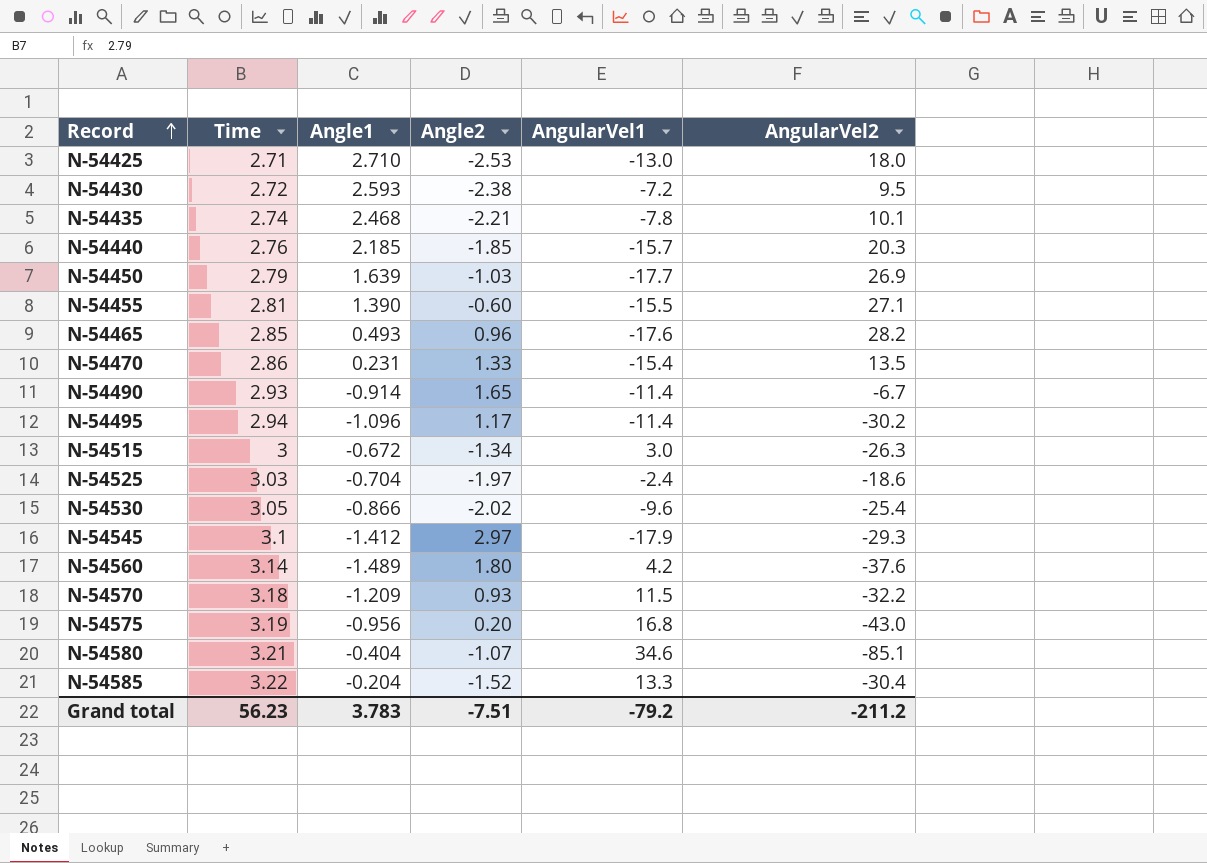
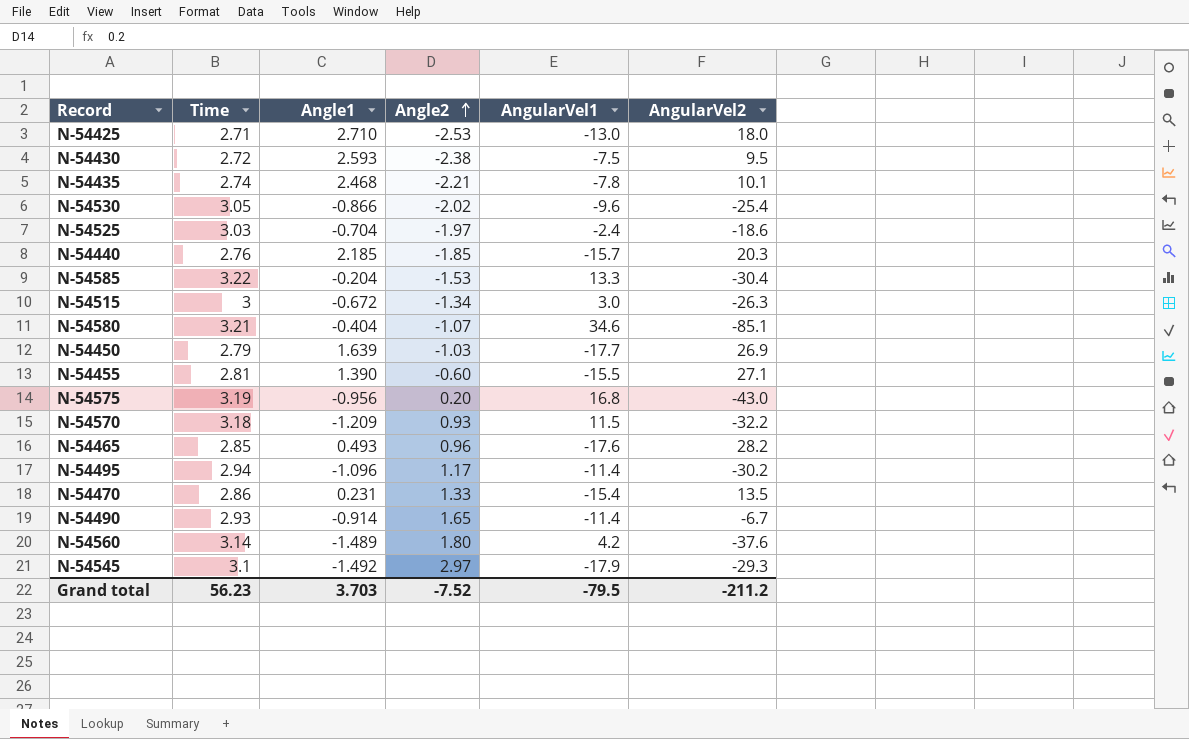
row order: Record ascending -> Angle2 ascending
N-54430 | AngularVel1: -7.2 -> -7.5
N-54585 | Angle2: -1.52 -> -1.53
N-54545 | Angle1: -1.412 -> -1.492
Grand total | Angle1: 3.783 -> 3.703
Grand total | Angle2: -7.51 -> -7.52
Grand total | AngularVel1: -79.2 -> -79.5

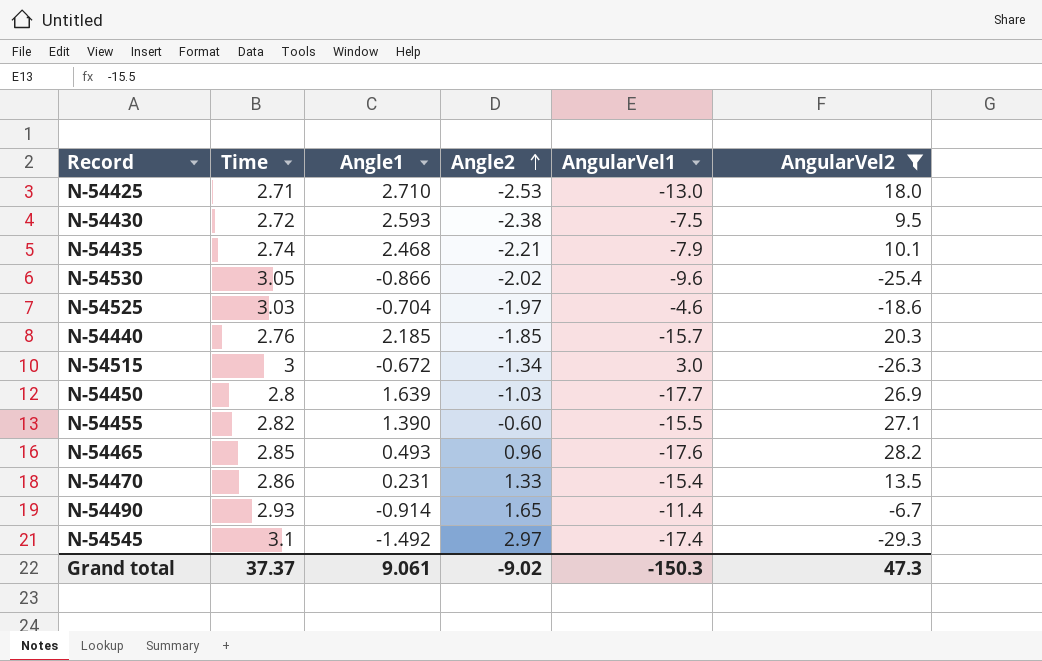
filter: none -> AngularVel2 >= -29.3
N-54435 | AngularVel1: -7.8 -> -7.9
N-54525 | AngularVel1: -2.4 -> -4.6
N-54450 | Time: 2.79 -> 2.8
N-54455 | Time: 2.81 -> 2.82
N-54545 | AngularVel1: -17.9 -> -17.4
Grand total | Time: 56.23 -> 37.37
Grand total | Angle1: 3.703 -> 9.061
Grand total | Angle2: -7.52 -> -9.02
Grand total | AngularVel1: -79.5 -> -150.3
Grand total | AngularVel2: -211.2 -> 47.3

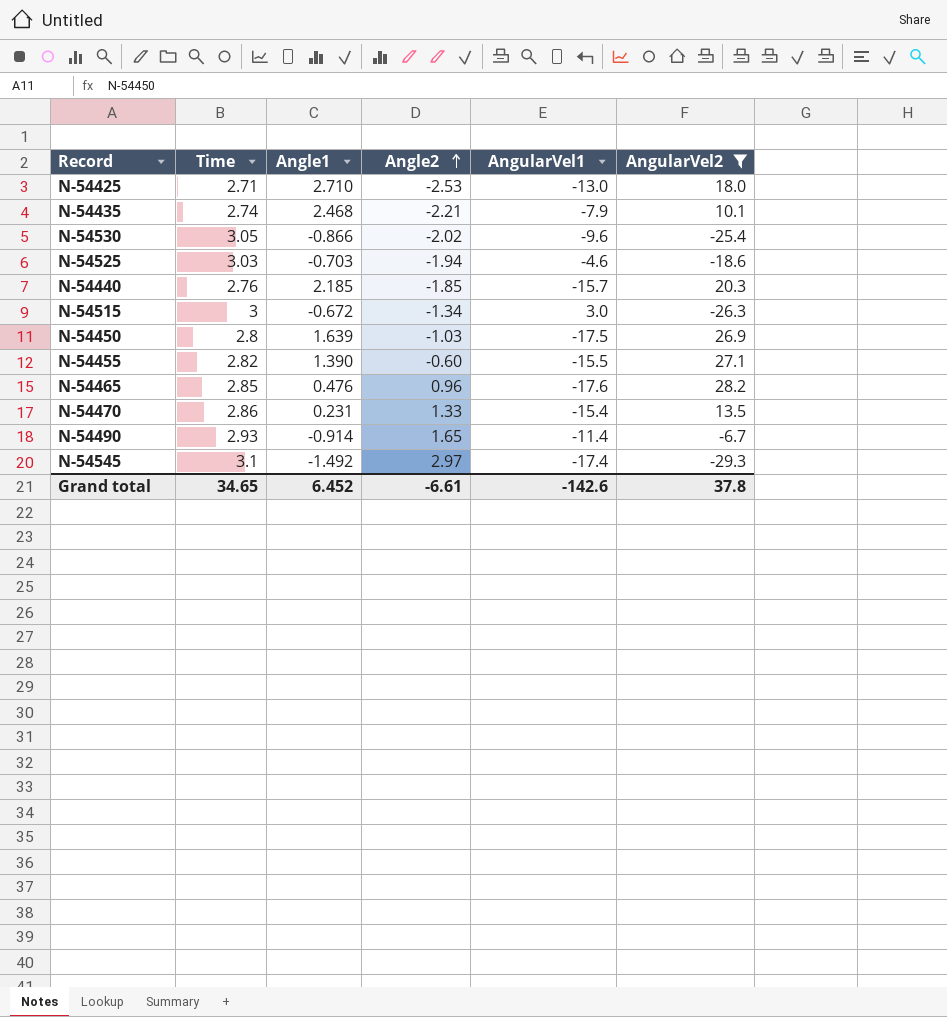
row N-54430: 2.72 | 2.593 | -2.38 | -7.5 | 9.5 -> none
N-54525 | Angle1: -0.704 -> -0.703
N-54525 | Angle2: -1.97 -> -1.94
N-54450 | AngularVel1: -17.7 -> -17.5
N-54465 | Angle1: 0.493 -> 0.476
Grand total | Time: 37.37 -> 34.65
Grand total | Angle1: 9.061 -> 6.452
Grand total | Angle2: -9.02 -> -6.61
Grand total | AngularVel1: -150.3 -> -142.6
Grand total | AngularVel2: 47.3 -> 37.8

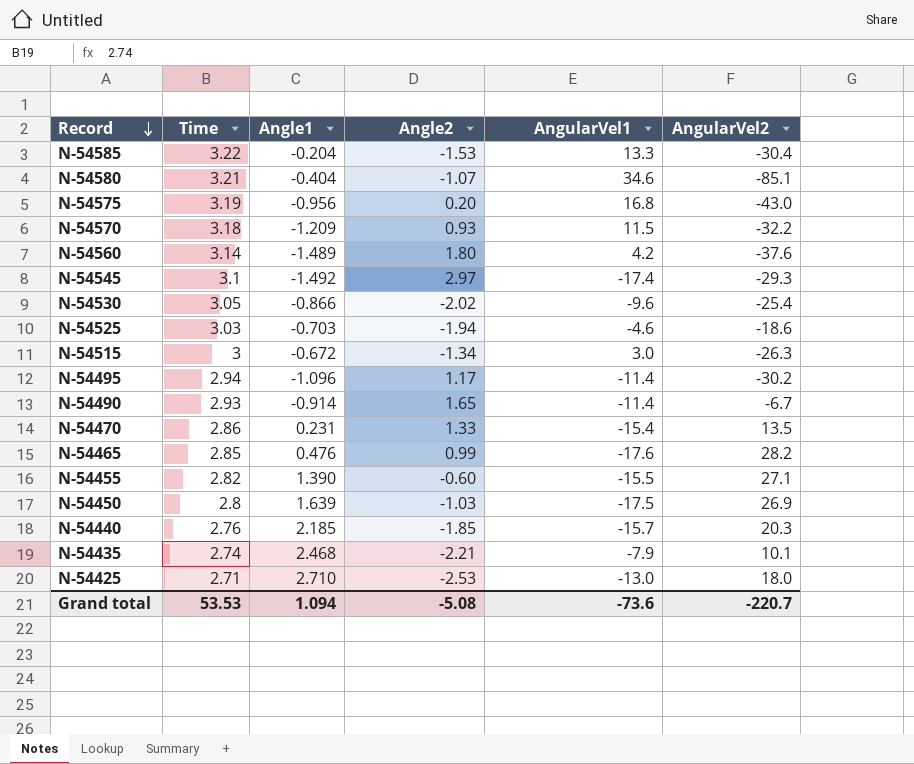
filter: AngularVel2 >= -29.3 -> none
row order: Angle2 ascending -> Record descending
N-54465 | Angle2: 0.96 -> 0.99
Grand total | Time: 34.65 -> 53.53
Grand total | Angle1: 6.452 -> 1.094
Grand total | Angle2: -6.61 -> -5.08
Grand total | AngularVel1: -142.6 -> -73.6
Grand total | AngularVel2: 37.8 -> -220.7

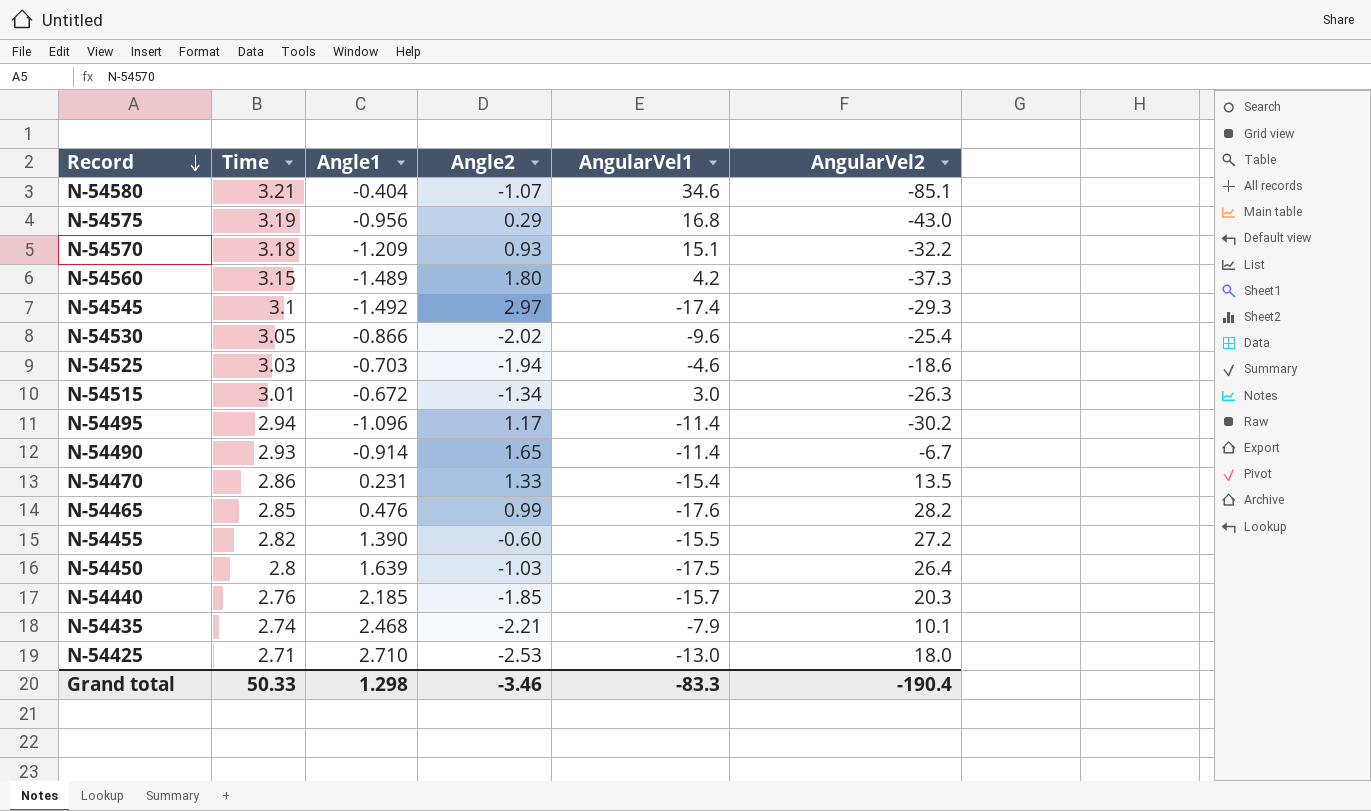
row N-54585: 3.22 | -0.204 | -1.53 | 13.3 | -30.4 -> none
N-54575 | Angle2: 0.20 -> 0.29
N-54570 | AngularVel1: 11.5 -> 15.1
N-54560 | Time: 3.14 -> 3.15
N-54560 | AngularVel2: -37.6 -> -37.3
N-54515 | Time: 3 -> 3.01
N-54455 | AngularVel2: 27.1 -> 27.2
N-54450 | AngularVel2: 26.9 -> 26.4
Grand total | Time: 53.53 -> 50.33
Grand total | Angle1: 1.094 -> 1.298
Grand total | Angle2: -5.08 -> -3.46
Grand total | AngularVel1: -73.6 -> -83.3
Grand total | AngularVel2: -220.7 -> -190.4

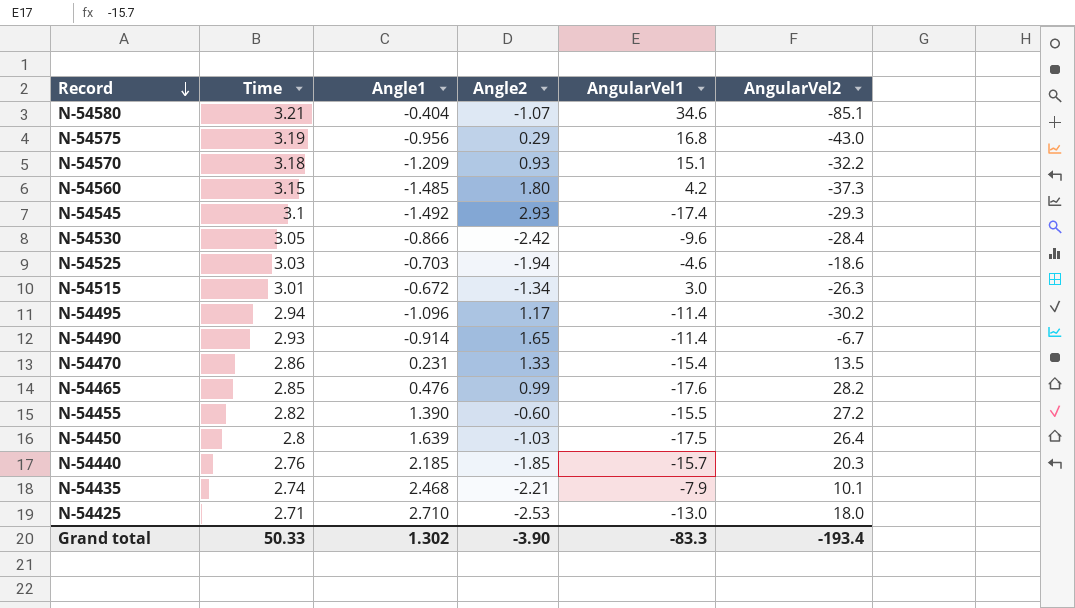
N-54560 | Angle1: -1.489 -> -1.485
N-54545 | Angle2: 2.97 -> 2.93
N-54530 | Angle2: -2.02 -> -2.42
N-54530 | AngularVel2: -25.4 -> -28.4
Grand total | Angle1: 1.298 -> 1.302
Grand total | Angle2: -3.46 -> -3.90
Grand total | AngularVel2: -190.4 -> -193.4

